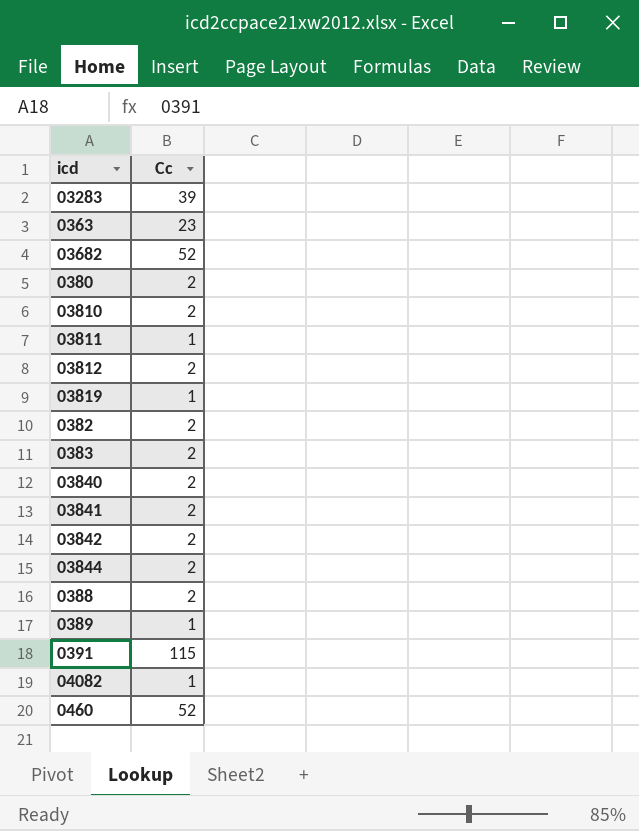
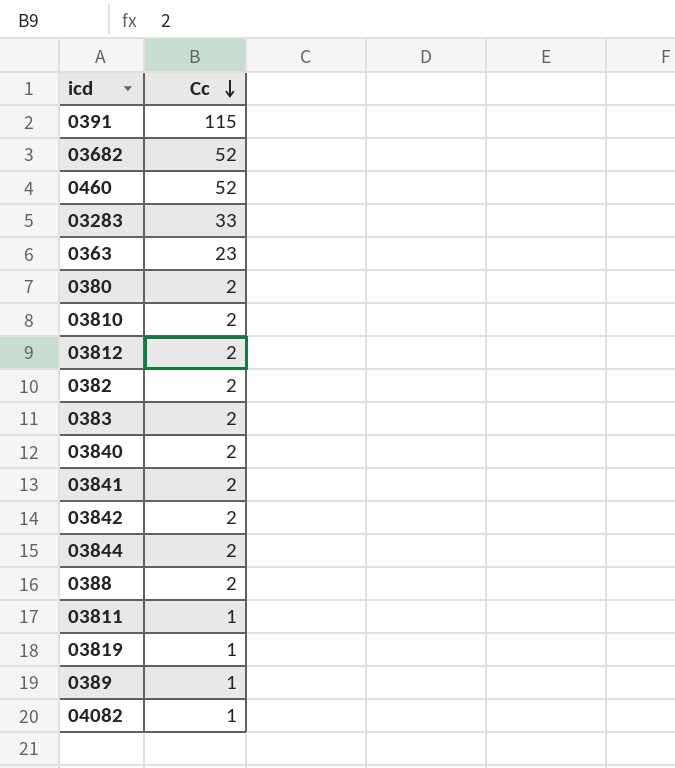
row order: none -> Cc descending
03283 | Cc: 39 -> 33

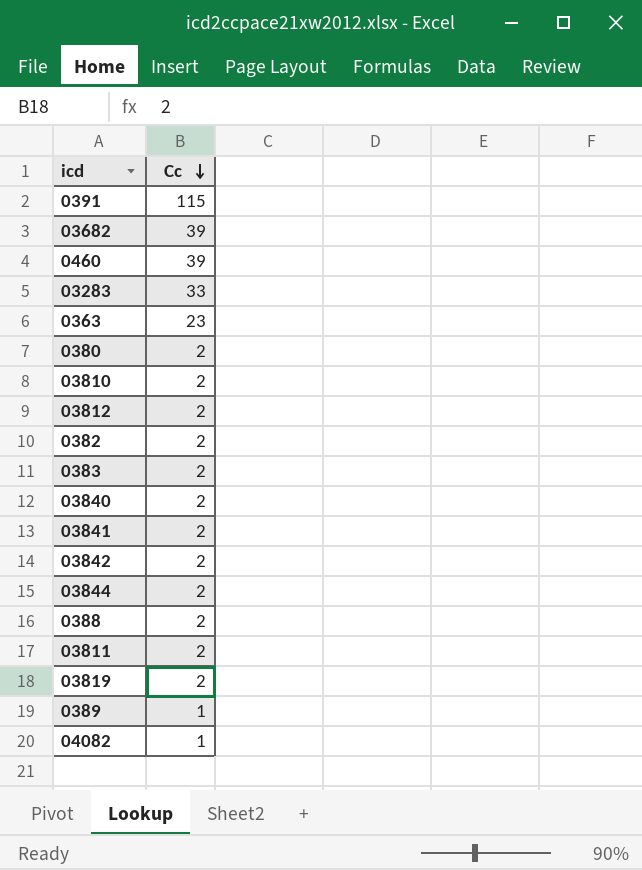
03682 | Cc: 52 -> 39
0460 | Cc: 52 -> 39
03811 | Cc: 1 -> 2
03819 | Cc: 1 -> 2

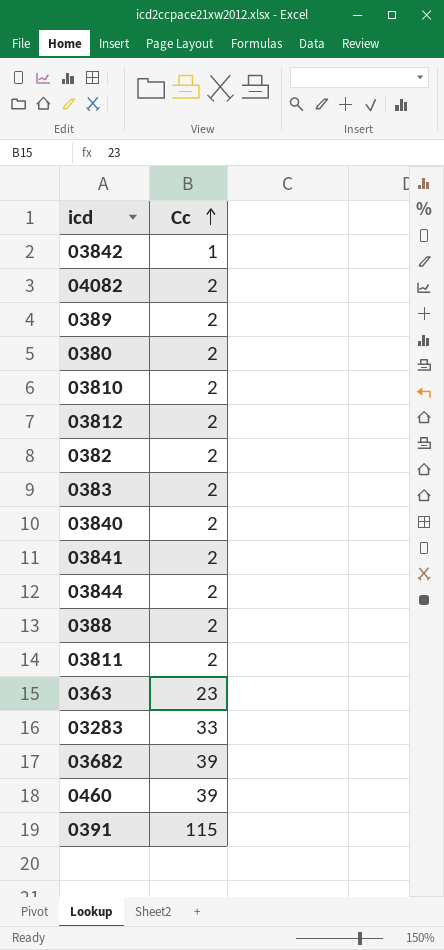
row order: Cc descending -> Cc ascending
row 03819: 2 -> none
03842 | Cc: 2 -> 1
04082 | Cc: 1 -> 2
0389 | Cc: 1 -> 2

